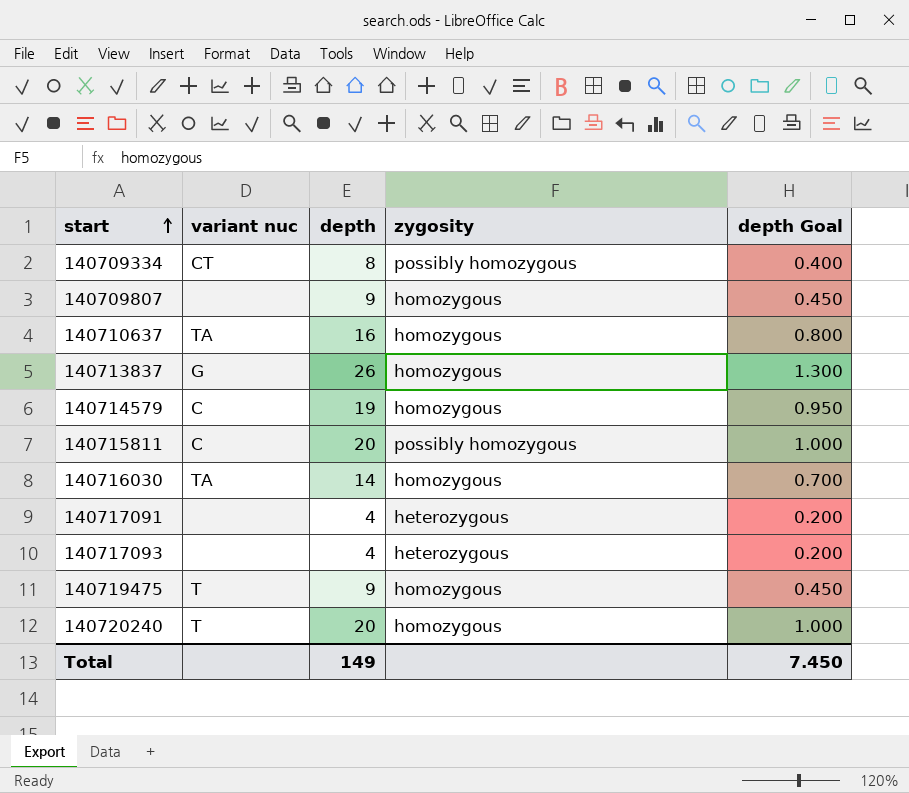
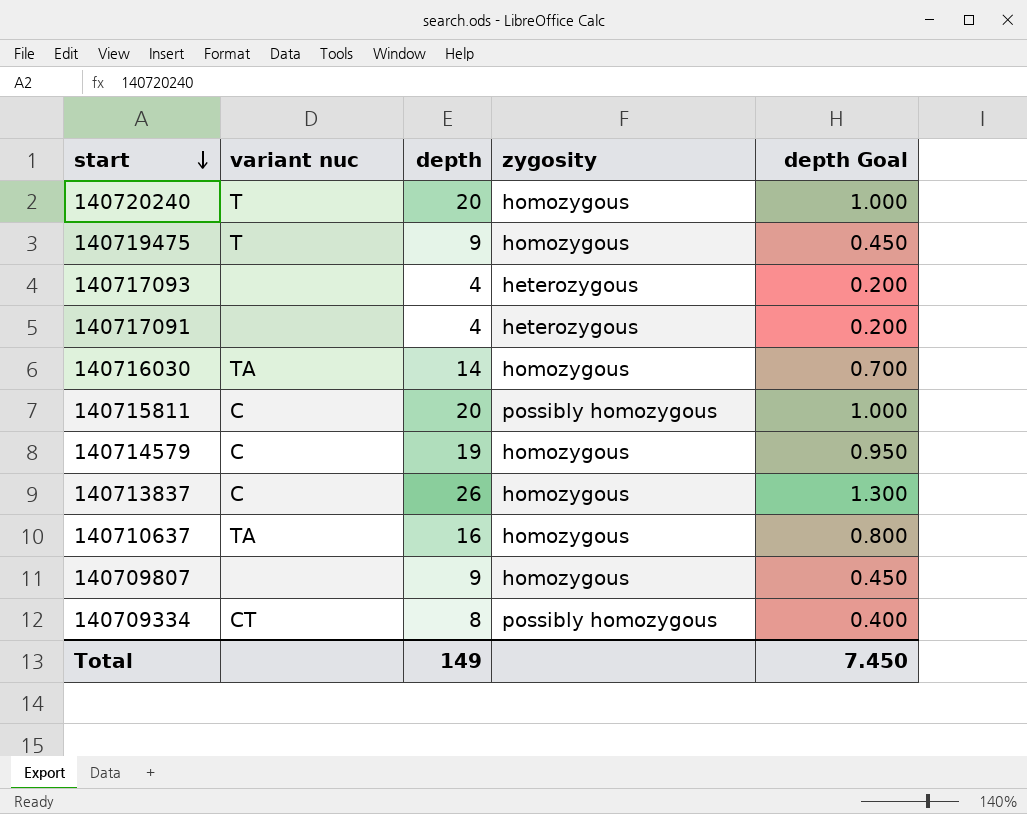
row order: start ascending -> start descending
140713837 | variant nuc: G -> C

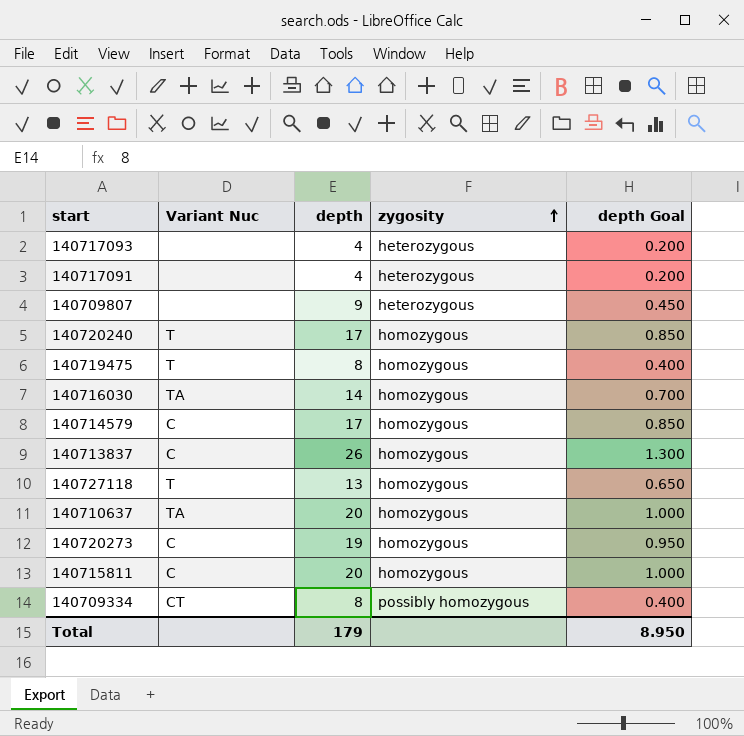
row order: start descending -> zygosity ascending
column name: variant nuc -> Variant Nuc
140709807 | zygosity: homozygous -> heterozygous
140720240 | depth: 20 -> 17
140720240 | depth Goal: 1.000 -> 0.850
140719475 | depth: 9 -> 8
140719475 | depth Goal: 0.450 -> 0.400
140714579 | depth: 19 -> 17
140714579 | depth Goal: 0.950 -> 0.850
row 140727118: none -> T | 13 | homozygous | 0.650
140710637 | depth: 16 -> 20
140710637 | depth Goal: 0.800 -> 1.000
row 140720273: none -> C | 19 | homozygous | 0.950
140715811 | zygosity: possibly homozygous -> homozygous
Total | depth: 149 -> 179
Total | depth Goal: 7.450 -> 8.950

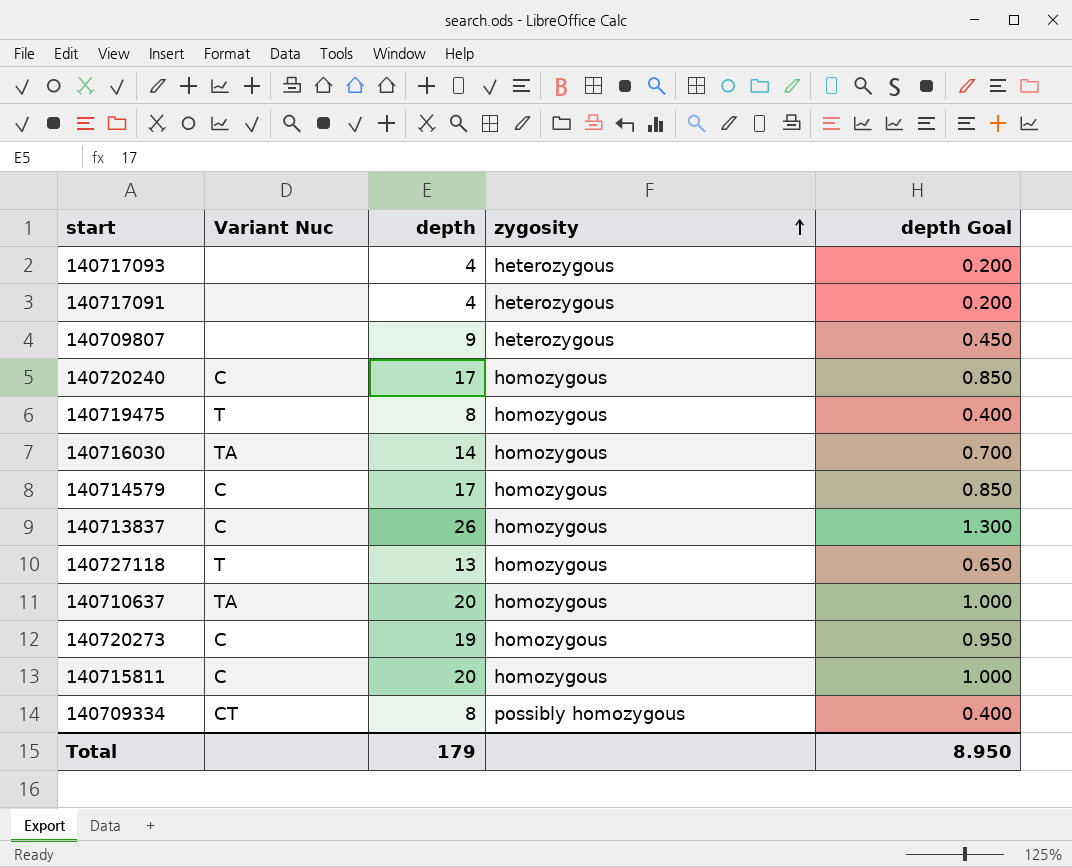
140720240 | Variant Nuc: T -> C

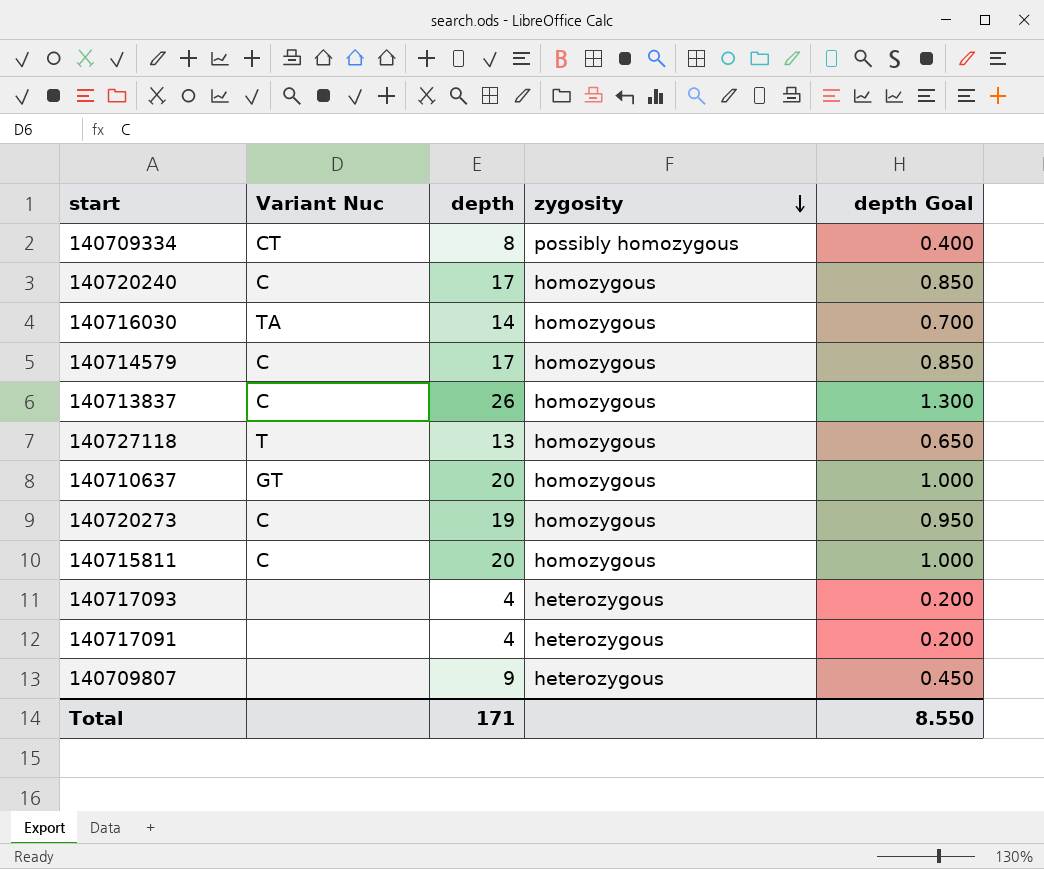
row order: zygosity ascending -> zygosity descending
row 140719475: T | 8 | homozygous | 0.400 -> none
140710637 | Variant Nuc: TA -> GT
Total | depth: 179 -> 171
Total | depth Goal: 8.950 -> 8.550

